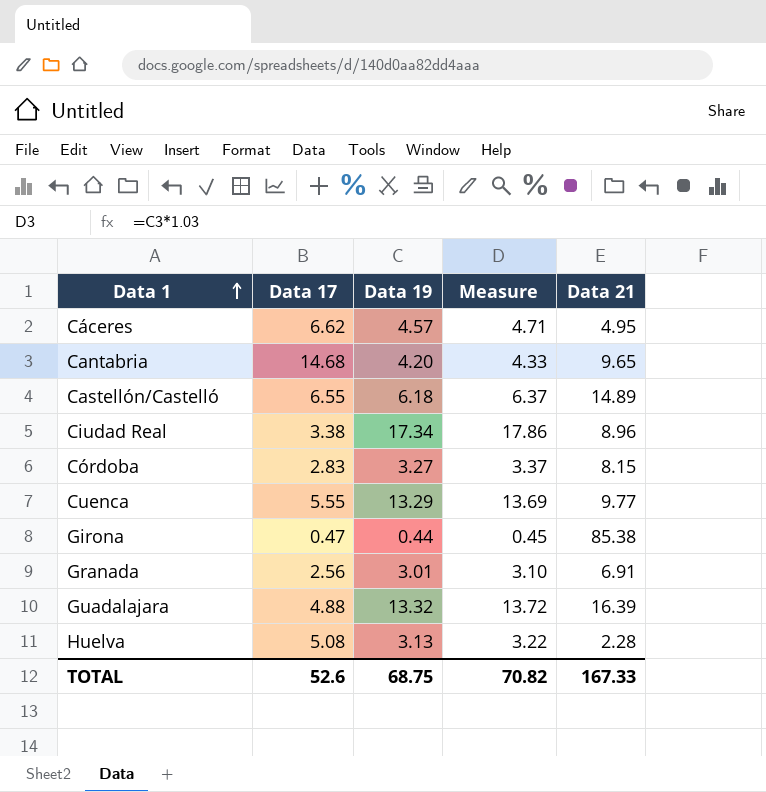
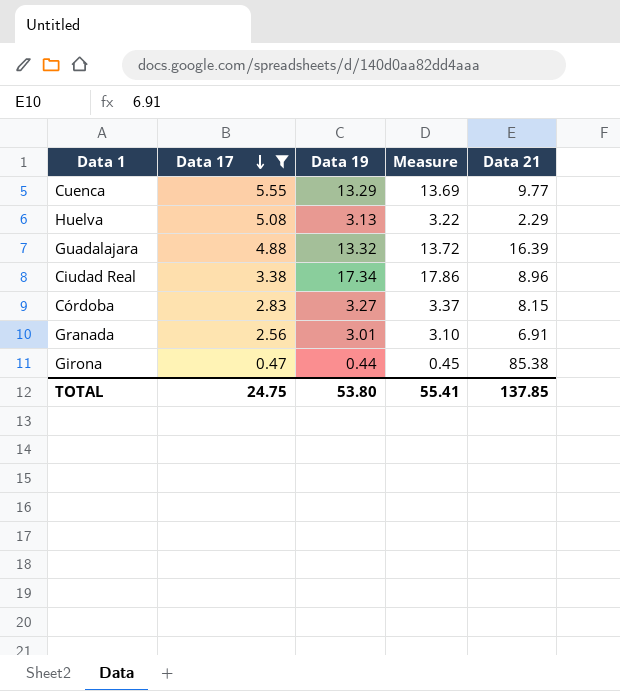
filter: none -> Data 17 <= 5.55
row order: Data 1 ascending -> Data 17 descending
Huelva | Data 21: 2.28 -> 2.29
TOTAL | Data 17: 52.6 -> 24.75
TOTAL | Data 19: 68.75 -> 53.80
TOTAL | Measure: 70.82 -> 55.41
TOTAL | Data 21: 167.33 -> 137.85

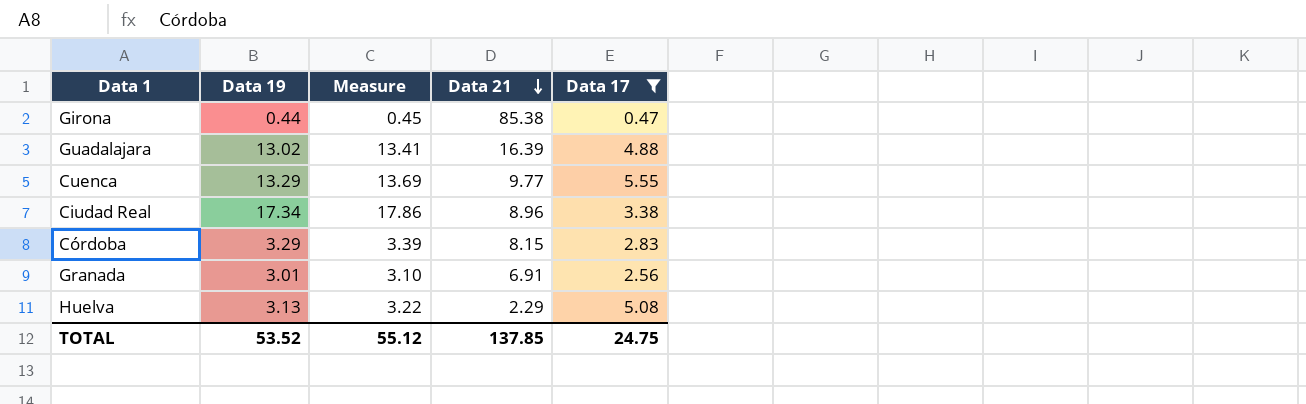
row order: Data 17 descending -> Data 21 descending
column Data 17 | position: 2 -> 5
Guadalajara | Data 19: 13.32 -> 13.02
Guadalajara | Measure: 13.72 -> 13.41
Córdoba | Data 19: 3.27 -> 3.29
Córdoba | Measure: 3.37 -> 3.39
TOTAL | Data 19: 53.80 -> 53.52
TOTAL | Measure: 55.41 -> 55.12

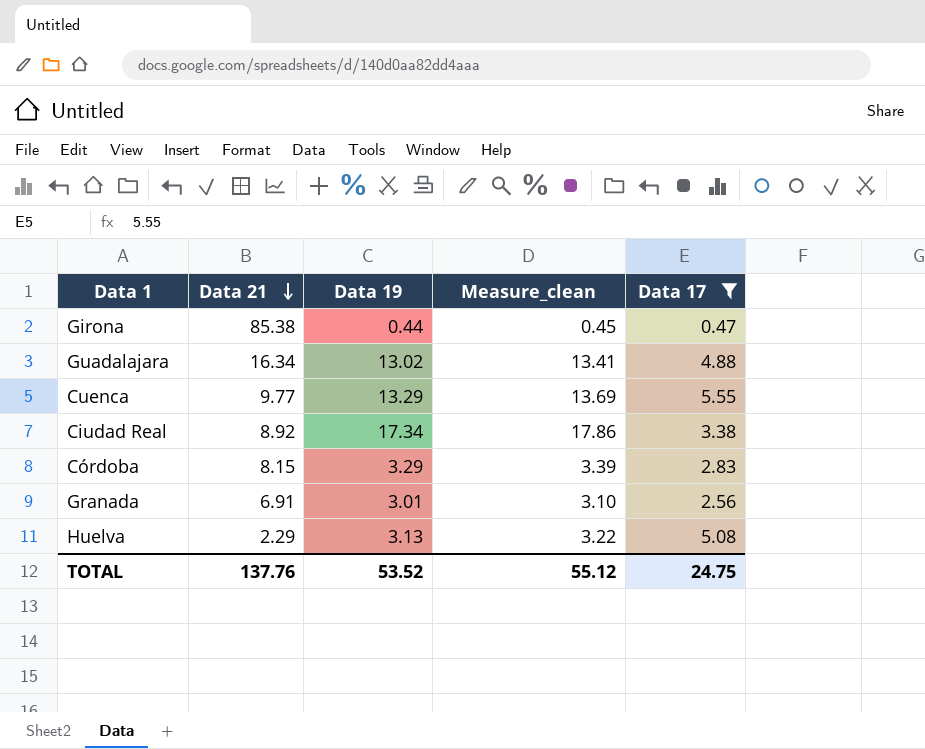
column Data 21 | position: 4 -> 2
column name: Measure -> Measure_clean
Guadalajara | Data 21: 16.39 -> 16.34
Ciudad Real | Data 21: 8.96 -> 8.92
TOTAL | Data 21: 137.85 -> 137.76

